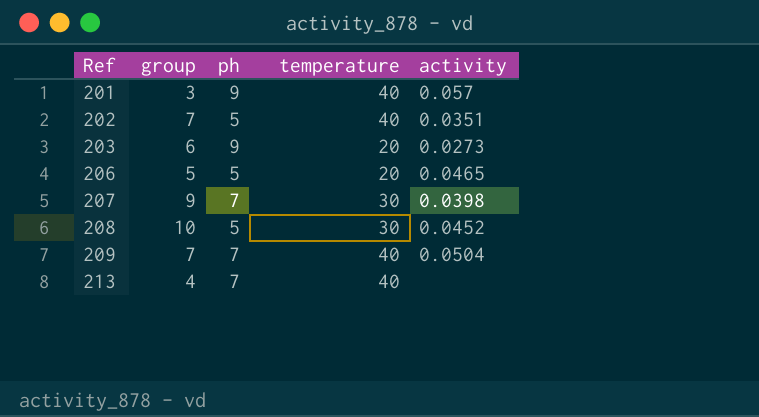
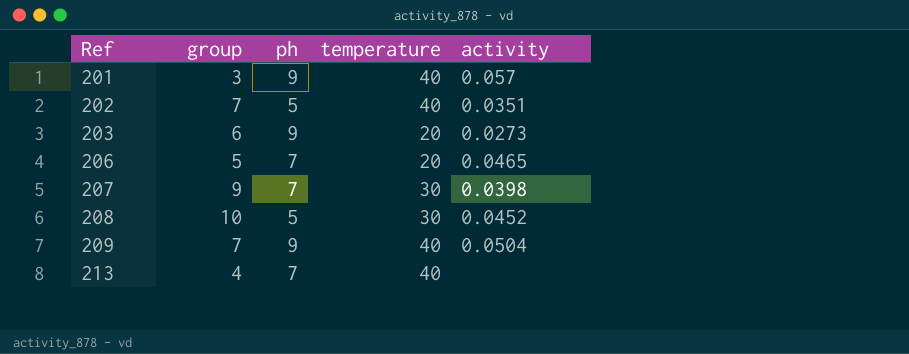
206 | ph: 5 -> 7
209 | ph: 7 -> 9

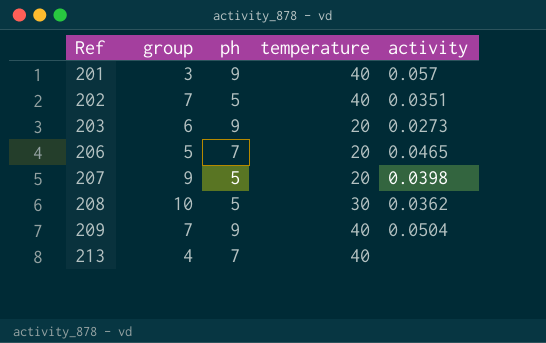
207 | ph: 7 -> 5
207 | temperature: 30 -> 20
208 | activity: 0.0452 -> 0.0362

